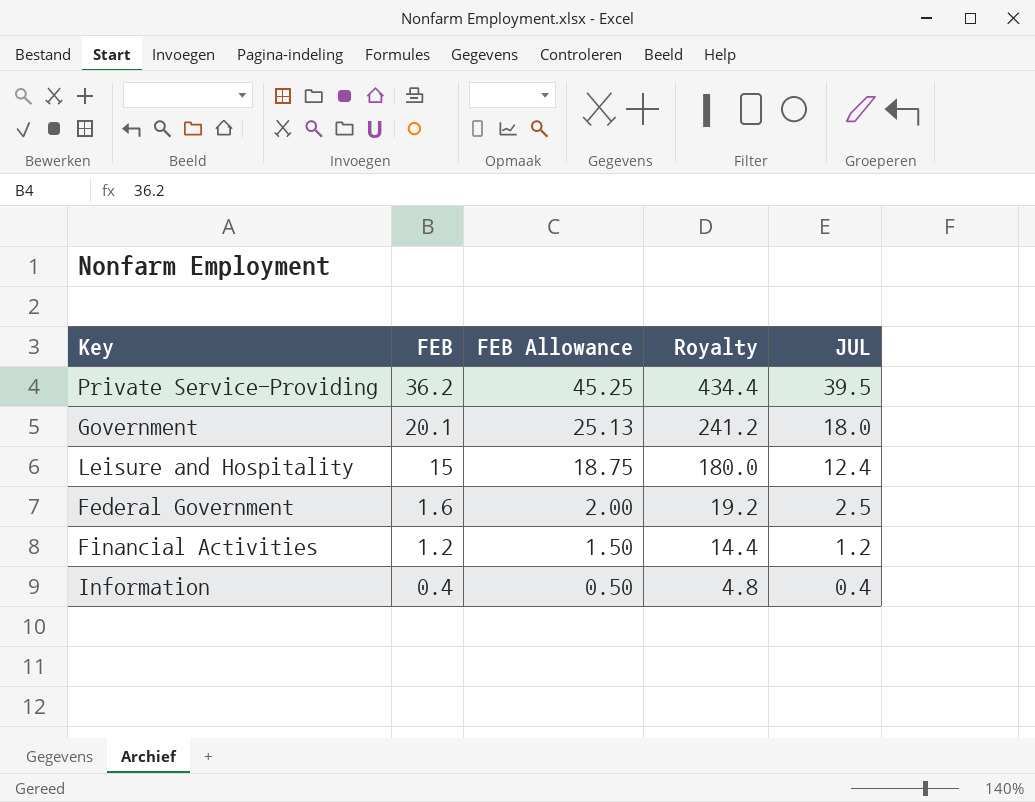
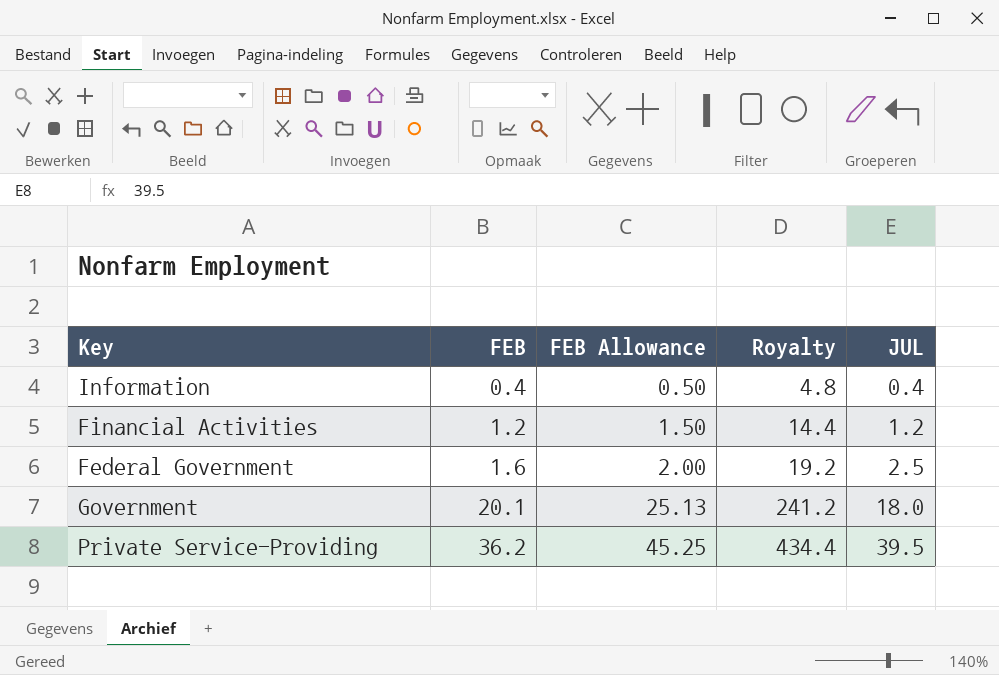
row order: FEB descending -> FEB ascending
row Leisure and Hospitality: 15 | 18.75 | 180.0 | 12.4 -> none

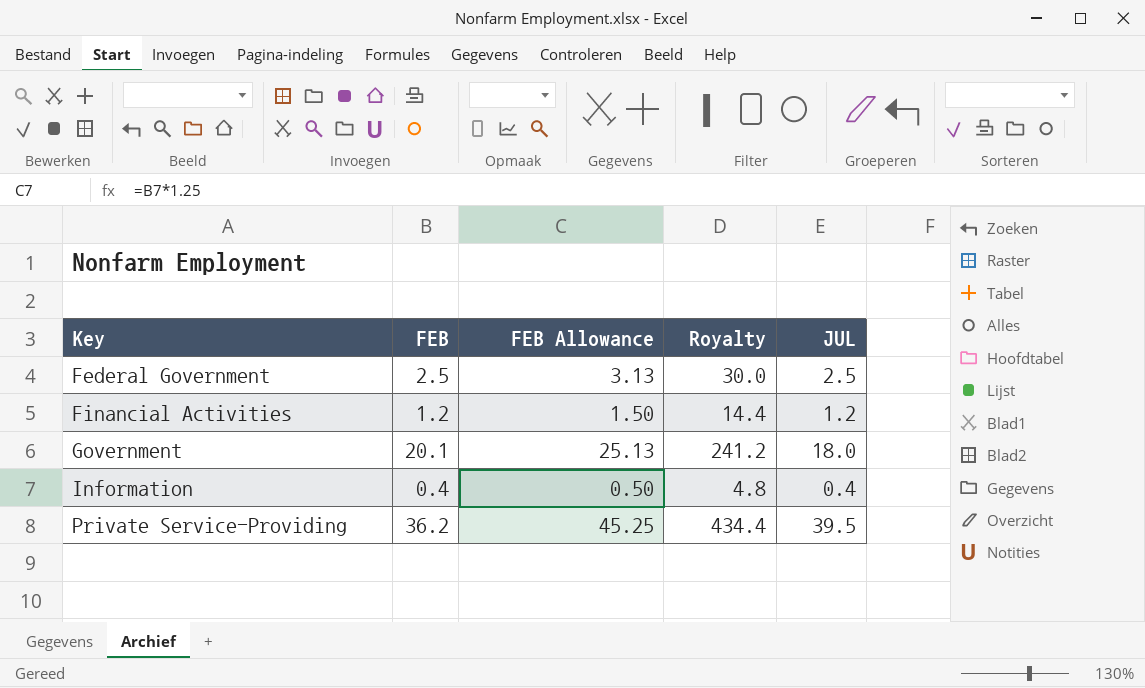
row order: FEB ascending -> Key ascending
Federal Government | FEB: 1.6 -> 2.5
Federal Government | FEB Allowance: 2.00 -> 3.13
Federal Government | Royalty: 19.2 -> 30.0

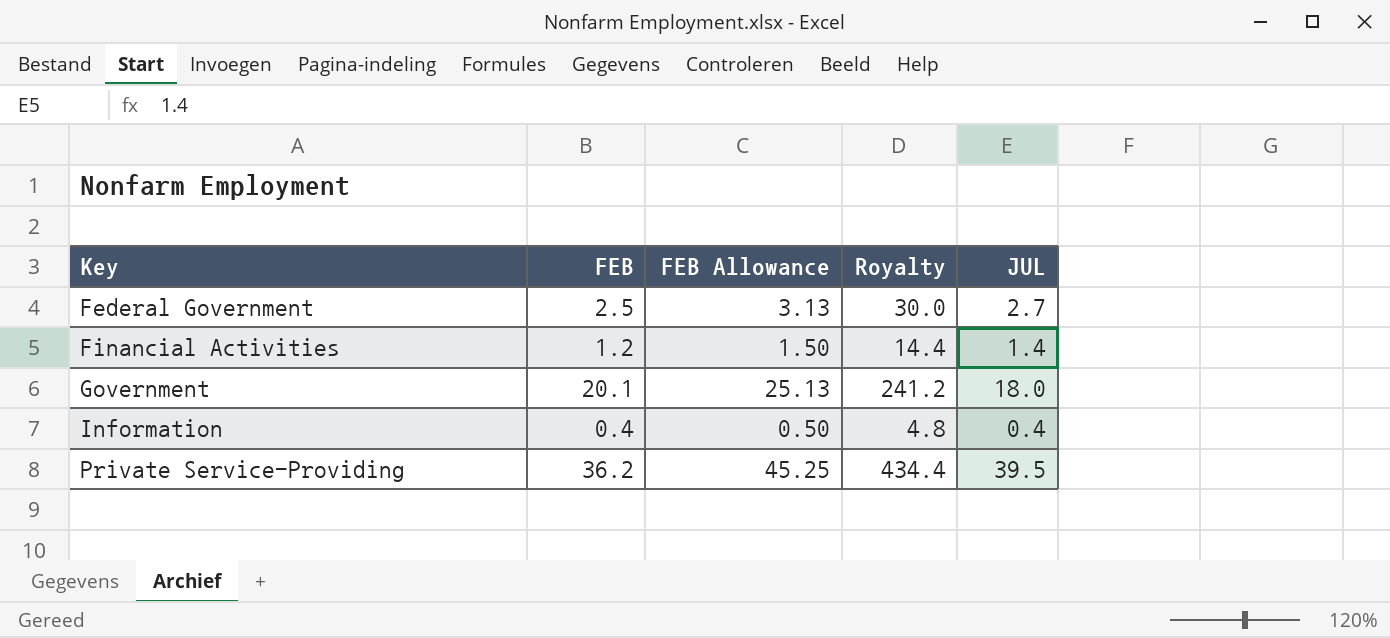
Federal Government | JUL: 2.5 -> 2.7
Financial Activities | JUL: 1.2 -> 1.4

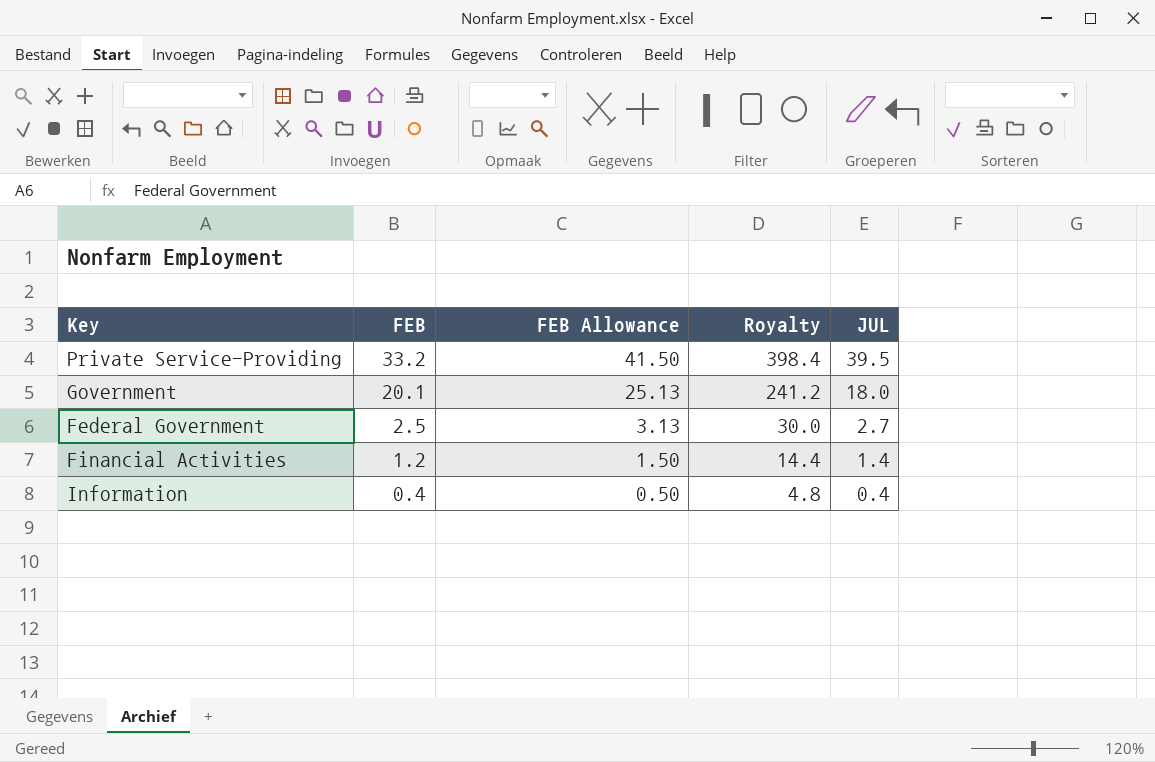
row order: Key ascending -> FEB descending
Private Service-Providing | FEB: 36.2 -> 33.2
Private Service-Providing | FEB Allowance: 45.25 -> 41.50
Private Service-Providing | Royalty: 434.4 -> 398.4

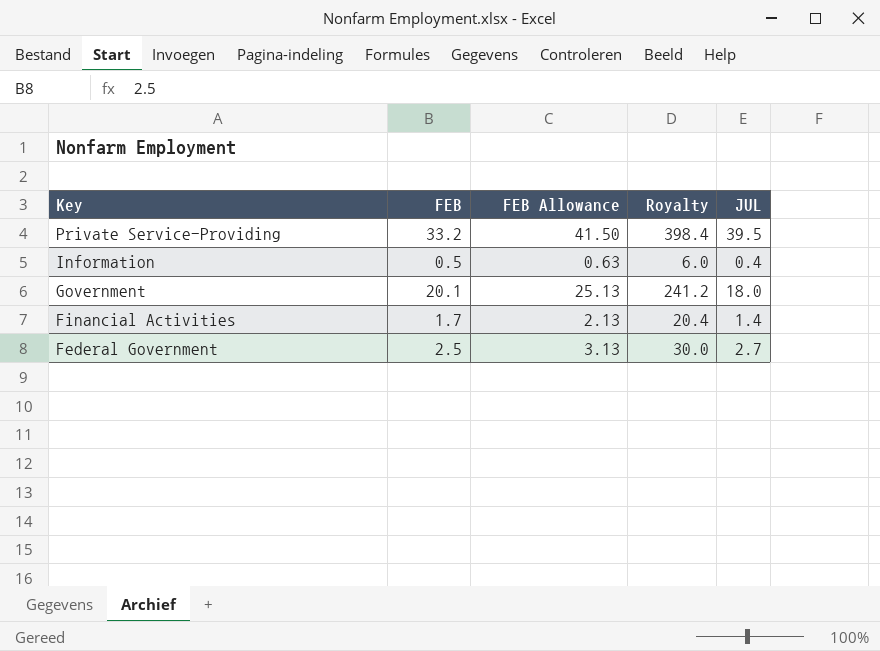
row order: FEB descending -> Key descending
Information | FEB: 0.4 -> 0.5
Information | FEB Allowance: 0.50 -> 0.63
Information | Royalty: 4.8 -> 6.0
Financial Activities | FEB: 1.2 -> 1.7
Financial Activities | FEB Allowance: 1.50 -> 2.13
Financial Activities | Royalty: 14.4 -> 20.4

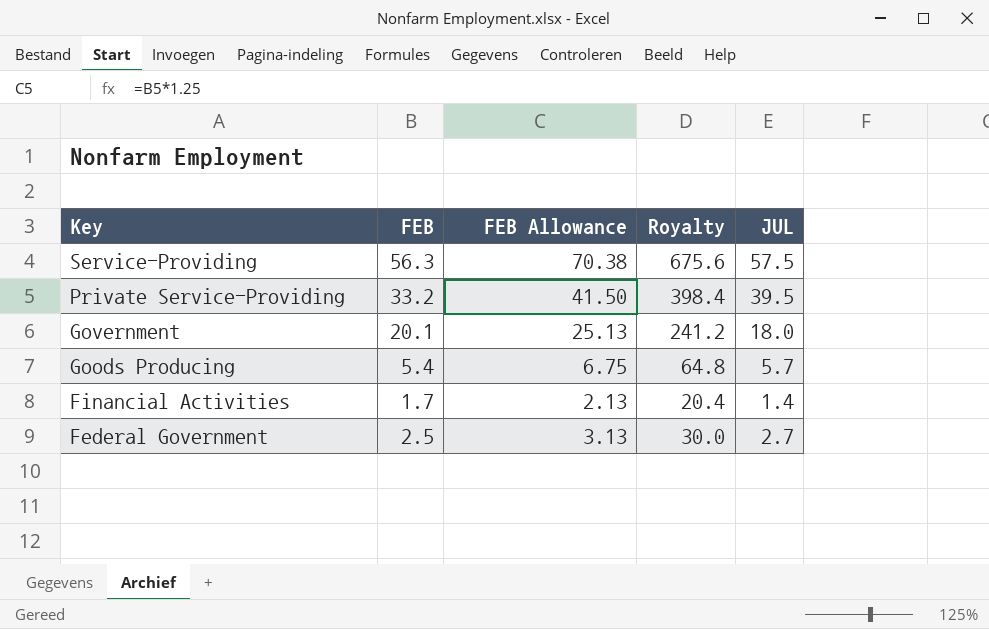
row Information: 0.5 | 0.63 | 6.0 | 0.4 -> none
row Service-Providing: none -> 56.3 | 70.38 | 675.6 | 57.5
row Goods Producing: none -> 5.4 | 6.75 | 64.8 | 5.7

